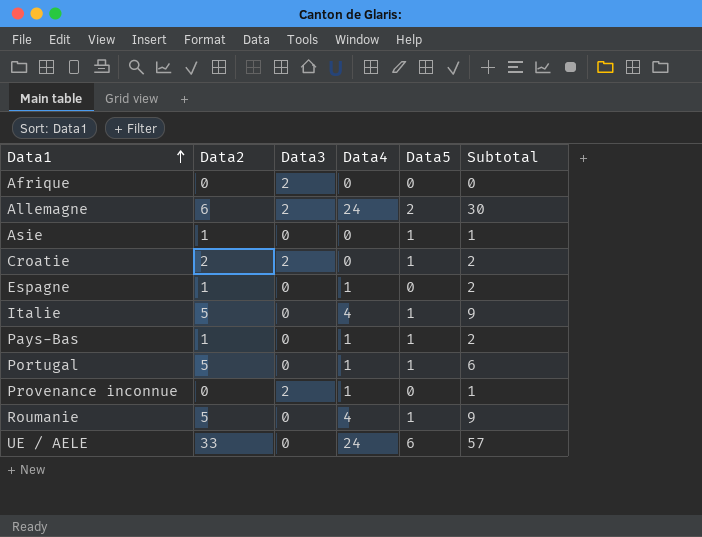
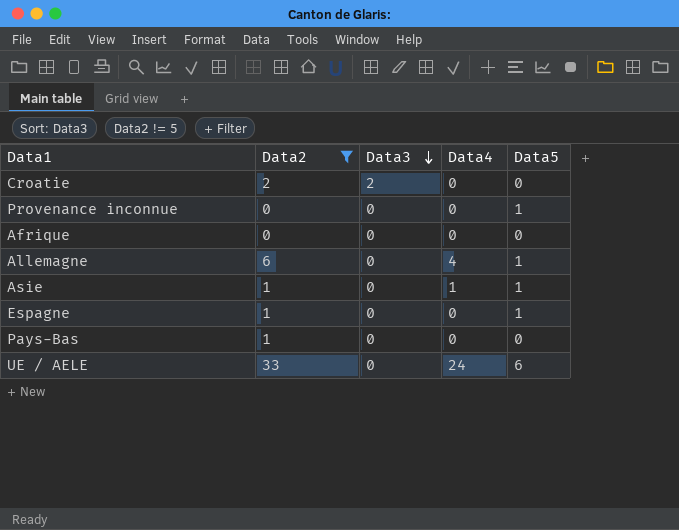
filter: none -> Data2 != 5
row order: Data1 ascending -> Data3 descending
column Subtotal | formula: [Data2] + [Data4] -> none
Croatie | Data5: 1 -> 0
Provenance inconnue | Data3: 2 -> 0
Provenance inconnue | Data4: 1 -> 0
Provenance inconnue | Data5: 0 -> 1
Afrique | Data3: 2 -> 0
Allemagne | Data3: 2 -> 0
Allemagne | Data4: 24 -> 4
Allemagne | Data5: 2 -> 1
Asie | Data4: 0 -> 1
Espagne | Data4: 1 -> 0
Espagne | Data5: 0 -> 1
Pays-Bas | Data4: 1 -> 0
Pays-Bas | Data5: 1 -> 0

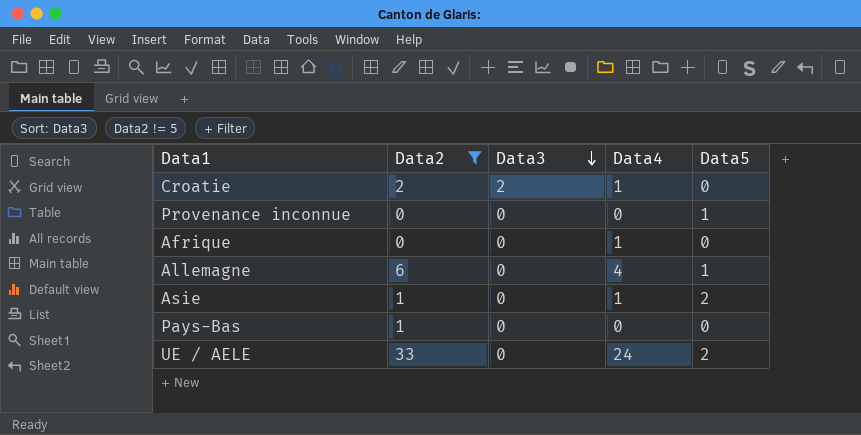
row Espagne: 1 | 0 | 0 | 1 -> none
Croatie | Data4: 0 -> 1
Afrique | Data4: 0 -> 1
Asie | Data5: 1 -> 2
UE / AELE | Data5: 6 -> 2

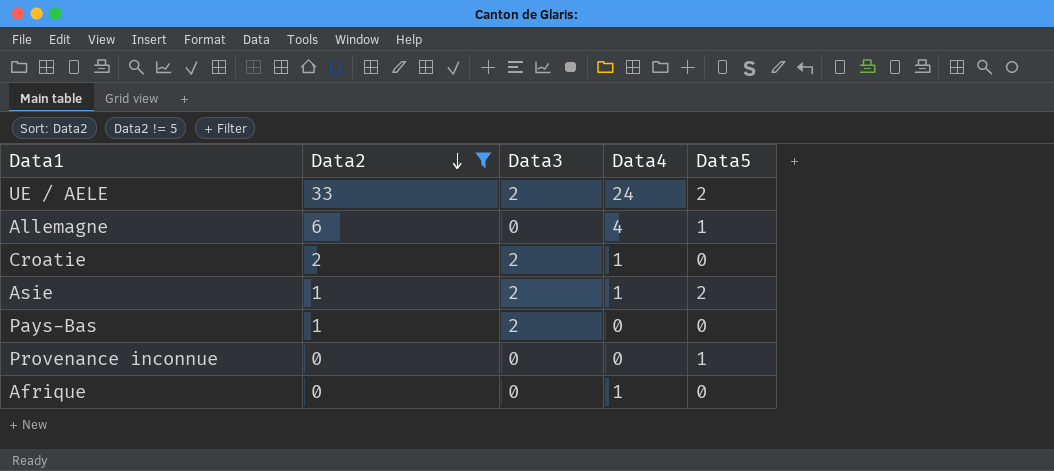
row order: Data3 descending -> Data2 descending
UE / AELE | Data3: 0 -> 2
Asie | Data3: 0 -> 2
Pays-Bas | Data3: 0 -> 2

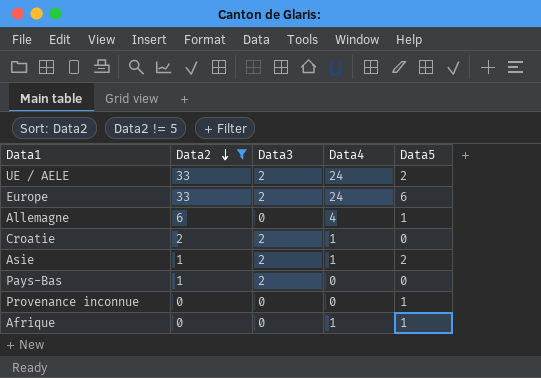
row Europe: none -> 33 | 2 | 24 | 6
Afrique | Data5: 0 -> 1

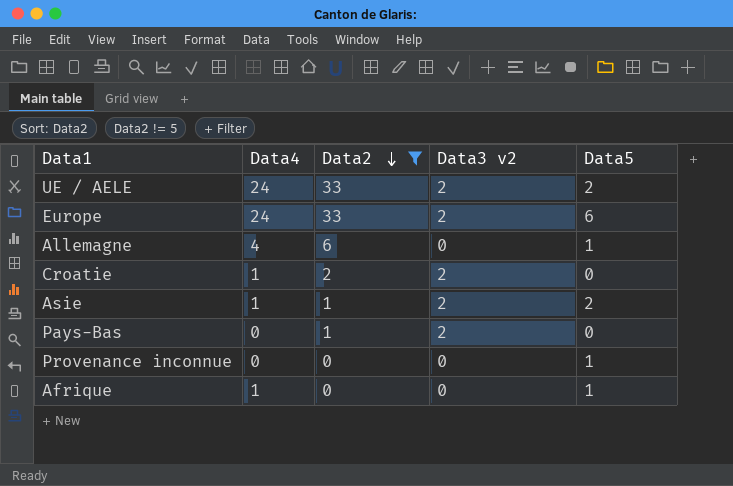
column Data4 | position: 4 -> 2
column name: Data3 -> Data3 v2

